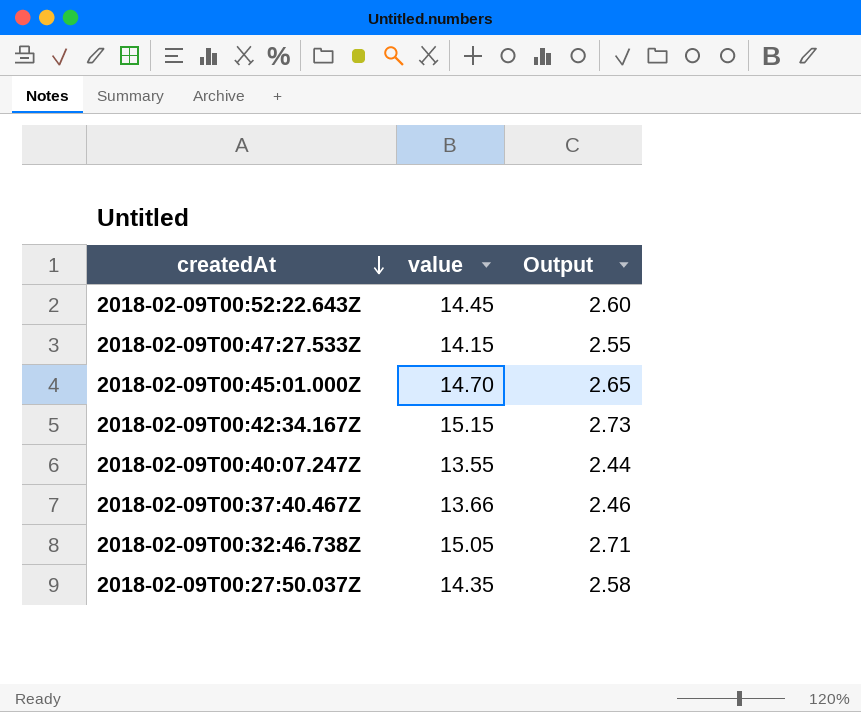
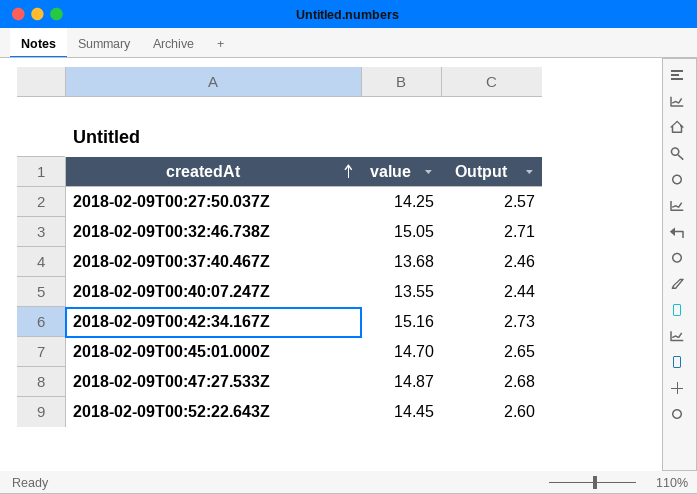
row order: createdAt descending -> createdAt ascending
2018-02-09T00:27:50.037Z | value: 14.35 -> 14.25
2018-02-09T00:27:50.037Z | Output: 2.58 -> 2.57
2018-02-09T00:37:40.467Z | value: 13.66 -> 13.68
2018-02-09T00:42:34.167Z | value: 15.15 -> 15.16
2018-02-09T00:47:27.533Z | value: 14.15 -> 14.87
2018-02-09T00:47:27.533Z | Output: 2.55 -> 2.68

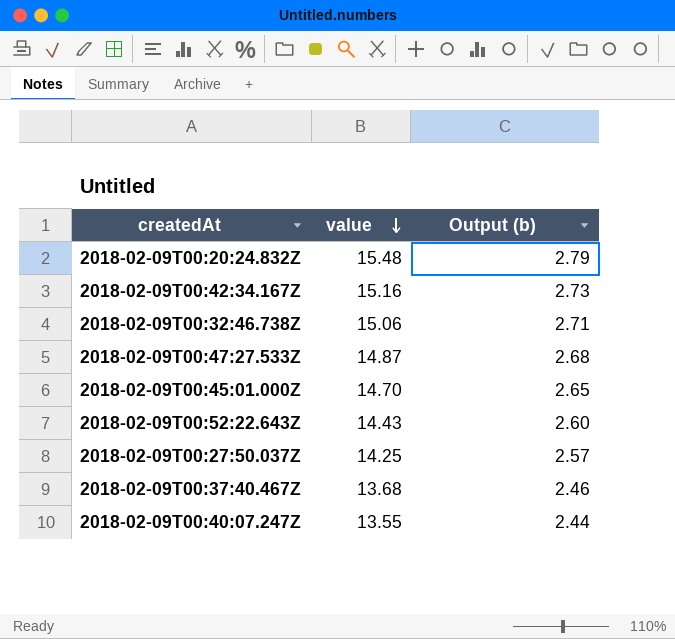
row order: createdAt ascending -> value descending
column name: Output -> Output (b)
row 2018-02-09T00:20:24.832Z: none -> 15.48 | 2.79
2018-02-09T00:32:46.738Z | value: 15.05 -> 15.06
2018-02-09T00:52:22.643Z | value: 14.45 -> 14.43

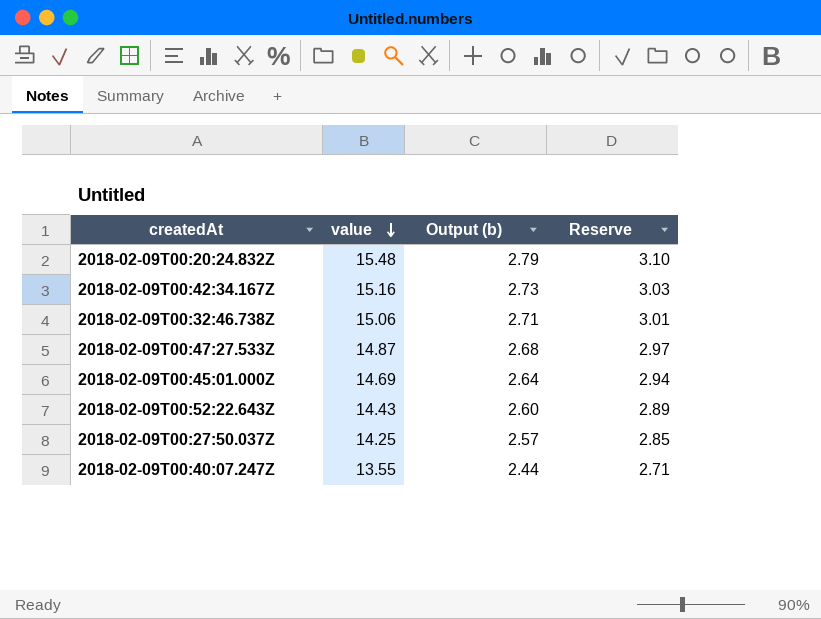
column Reserve | formula: none -> [value] * 0.2
row 2018-02-09T00:37:40.467Z: 13.68 | 2.46 -> none
2018-02-09T00:45:01.000Z | value: 14.70 -> 14.69
2018-02-09T00:45:01.000Z | Output (b): 2.65 -> 2.64

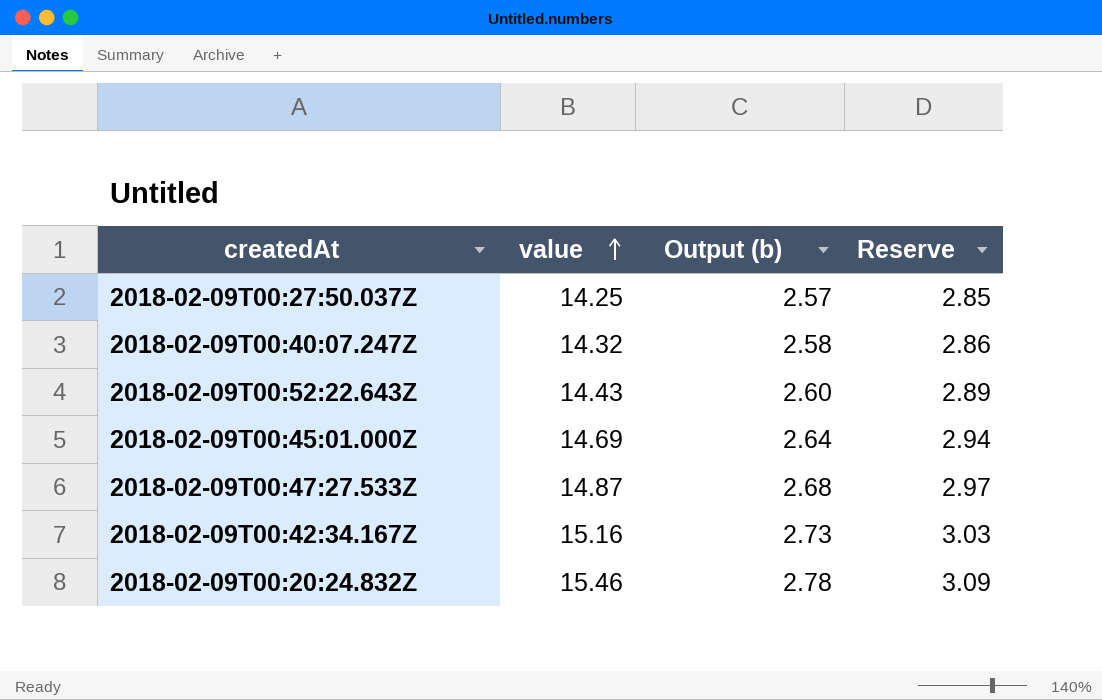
row order: value descending -> value ascending
row 2018-02-09T00:32:46.738Z: 15.06 | 2.71 | 3.01 -> none
2018-02-09T00:40:07.247Z | value: 13.55 -> 14.32
2018-02-09T00:40:07.247Z | Output (b): 2.44 -> 2.58
2018-02-09T00:40:07.247Z | Reserve: 2.71 -> 2.86
2018-02-09T00:20:24.832Z | value: 15.48 -> 15.46
2018-02-09T00:20:24.832Z | Output (b): 2.79 -> 2.78
2018-02-09T00:20:24.832Z | Reserve: 3.10 -> 3.09

